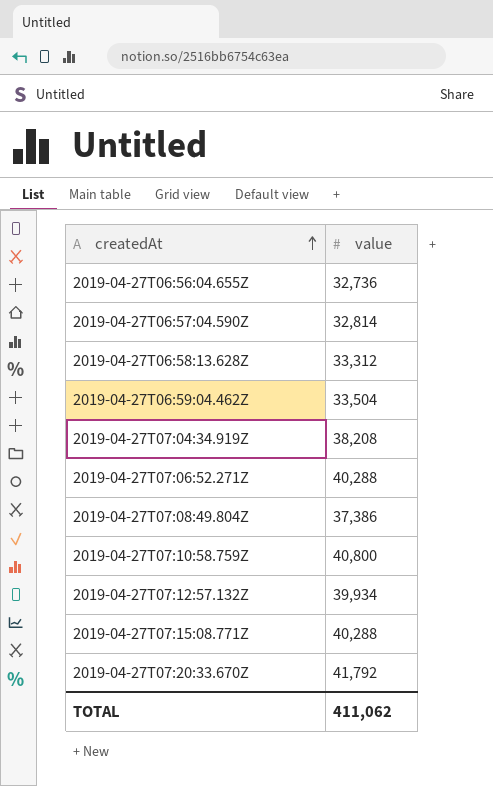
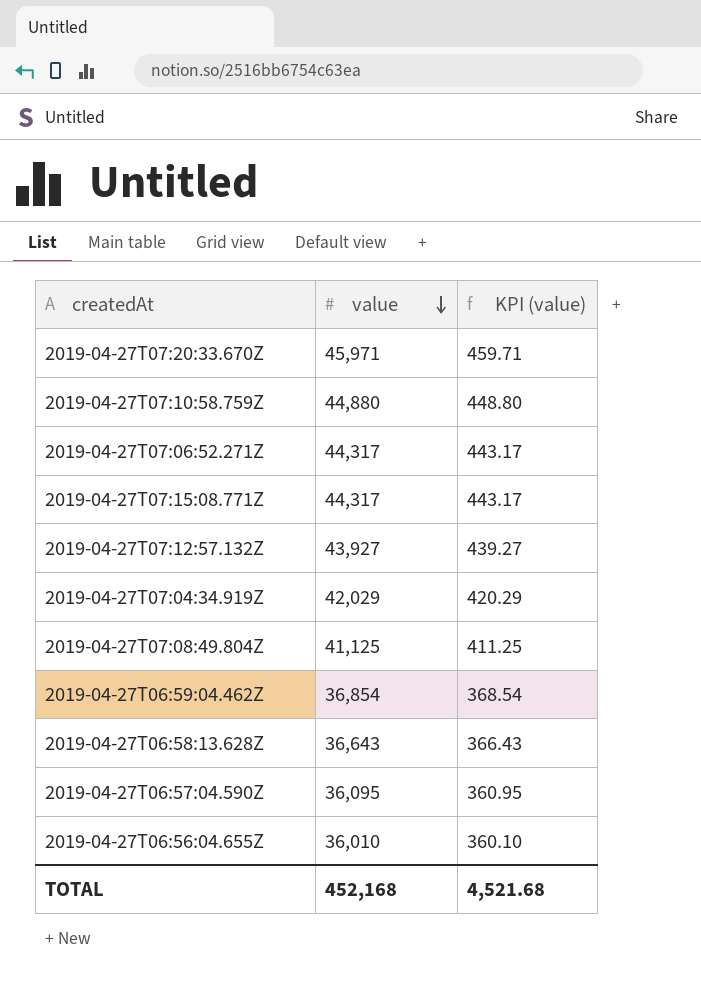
row order: createdAt ascending -> value descending
column KPI (value) | formula: none -> [value] * 0.01
2019-04-27T07:20:33.670Z | value: 41,792 -> 45,971
2019-04-27T07:10:58.759Z | value: 40,800 -> 44,880
2019-04-27T07:06:52.271Z | value: 40,288 -> 44,317
2019-04-27T07:15:08.771Z | value: 40,288 -> 44,317
2019-04-27T07:12:57.132Z | value: 39,934 -> 43,927
2019-04-27T07:04:34.919Z | value: 38,208 -> 42,029
2019-04-27T07:08:49.804Z | value: 37,386 -> 41,125
2019-04-27T06:59:04.462Z | value: 33,504 -> 36,854
2019-04-27T06:58:13.628Z | value: 33,312 -> 36,643
2019-04-27T06:57:04.590Z | value: 32,814 -> 36,095
2019-04-27T06:56:04.655Z | value: 32,736 -> 36,010
TOTAL | value: 411,062 -> 452,168

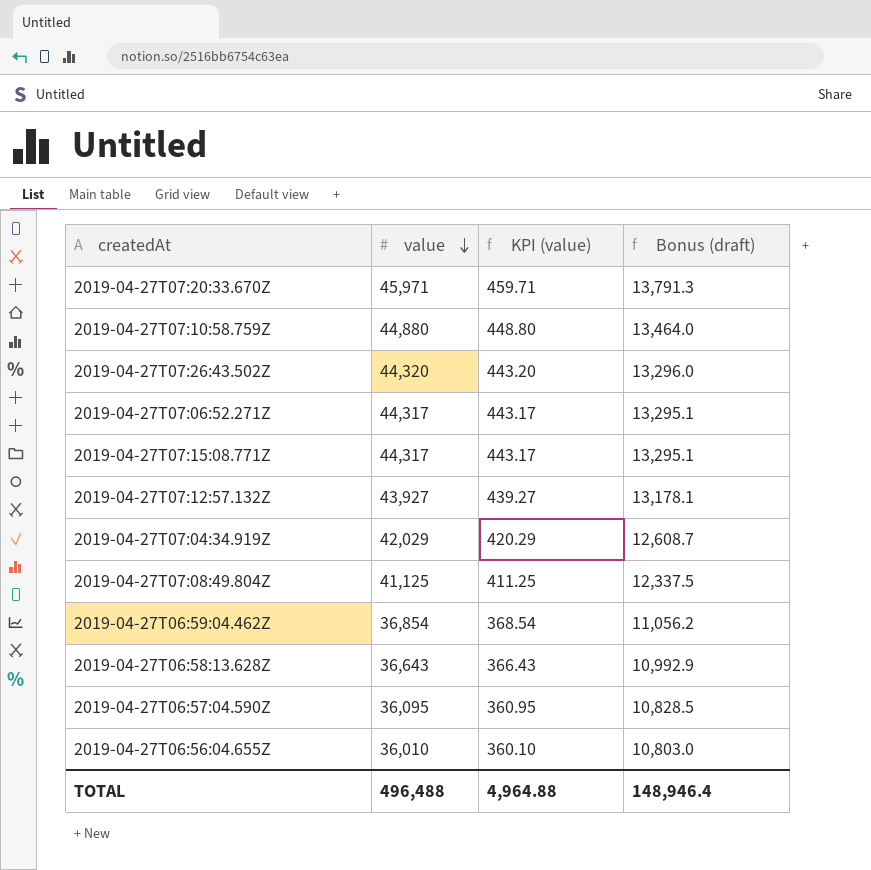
column Bonus (draft) | formula: none -> [value] * 0.3
row 2019-04-27T07:26:43.502Z: none -> 44,320 | 443.20 | 13,296.0
TOTAL | value: 452,168 -> 496,488
TOTAL | KPI (value): 4,521.68 -> 4,964.88

